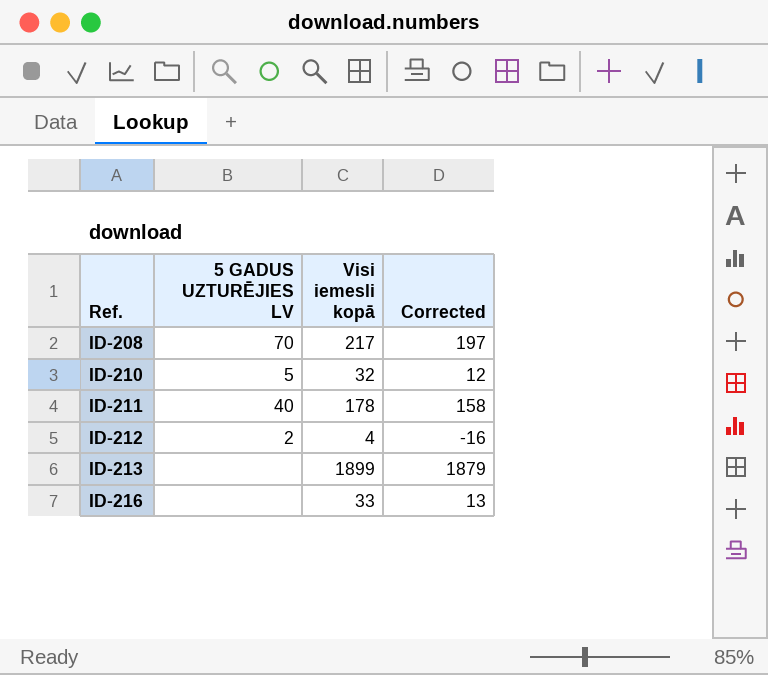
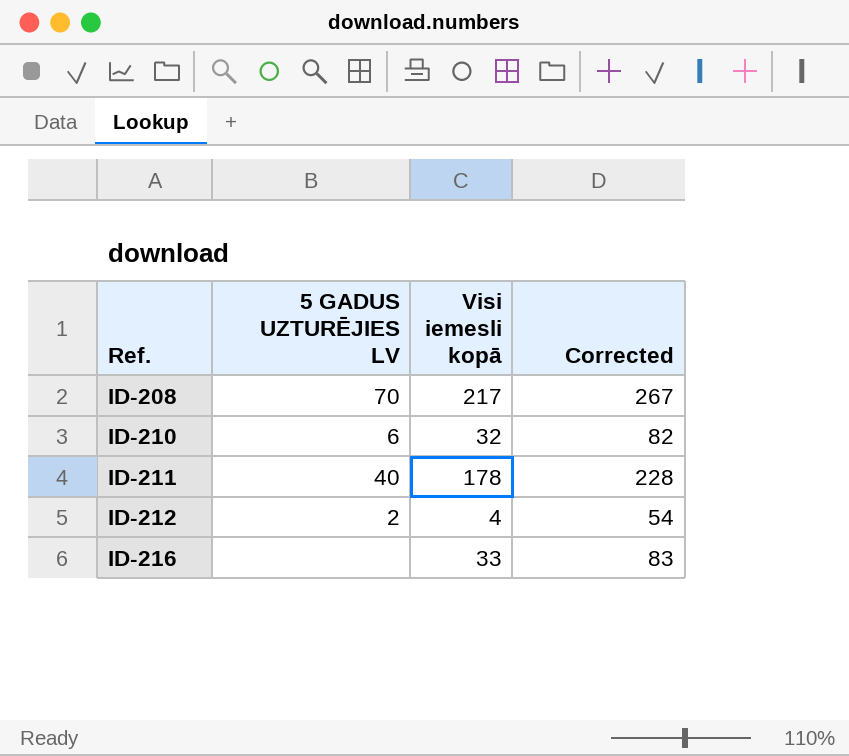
column Corrected | formula: [Visi iemesli kopā] - 20 -> [Visi iemesli kopā] + 50
row ID-213: none | 1899 | 1879 -> none
ID-210 | 5 GADUS UZTURĒJIES LV: 5 -> 6

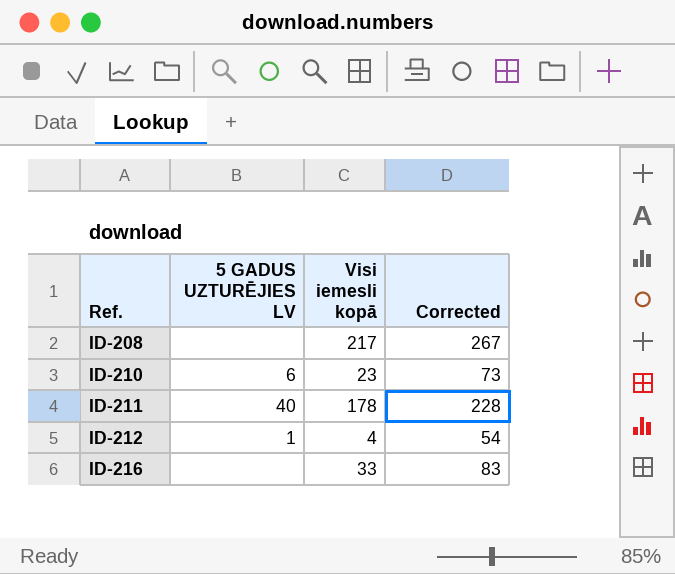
ID-208 | 5 GADUS UZTURĒJIES LV: 70 -> none
ID-210 | Visi iemesli kopā: 32 -> 23
ID-210 | Corrected: 82 -> 73
ID-212 | 5 GADUS UZTURĒJIES LV: 2 -> 1

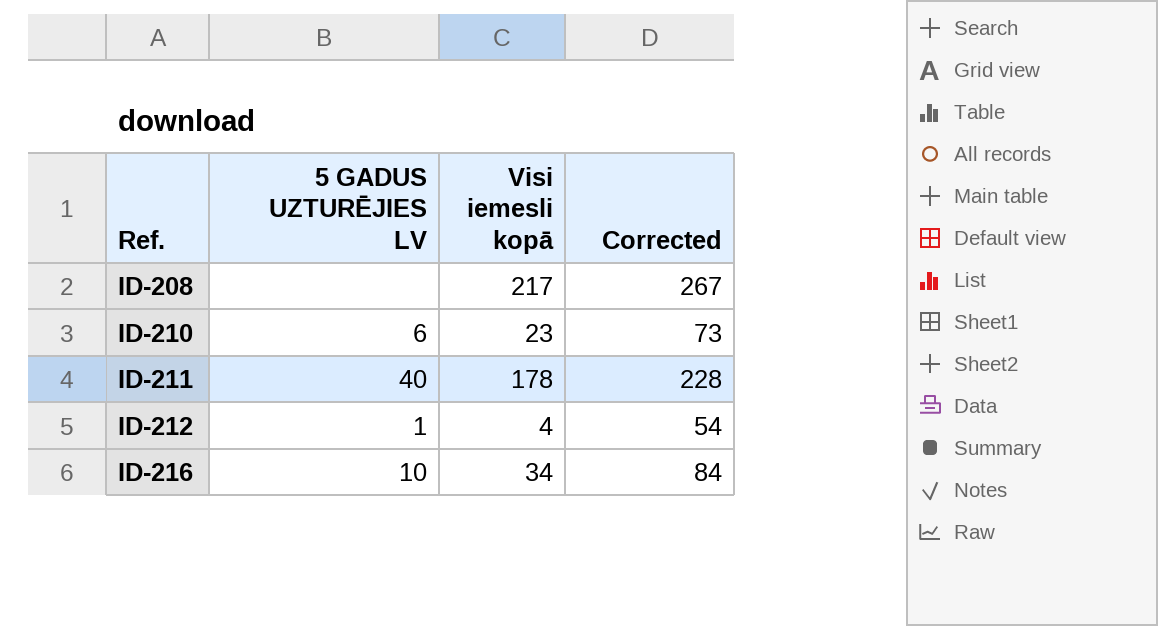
ID-216 | 5 GADUS UZTURĒJIES LV: none -> 10
ID-216 | Visi iemesli kopā: 33 -> 34
ID-216 | Corrected: 83 -> 84

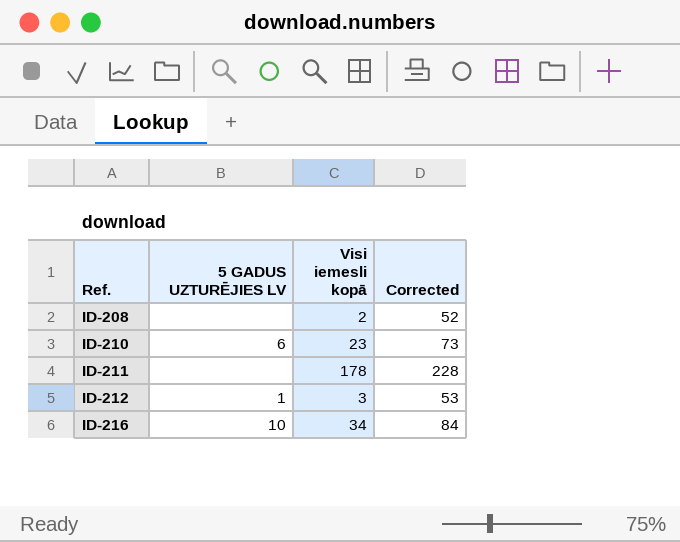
ID-208 | Visi iemesli kopā: 217 -> 2
ID-208 | Corrected: 267 -> 52
ID-211 | 5 GADUS UZTURĒJIES LV: 40 -> none
ID-212 | Visi iemesli kopā: 4 -> 3
ID-212 | Corrected: 54 -> 53

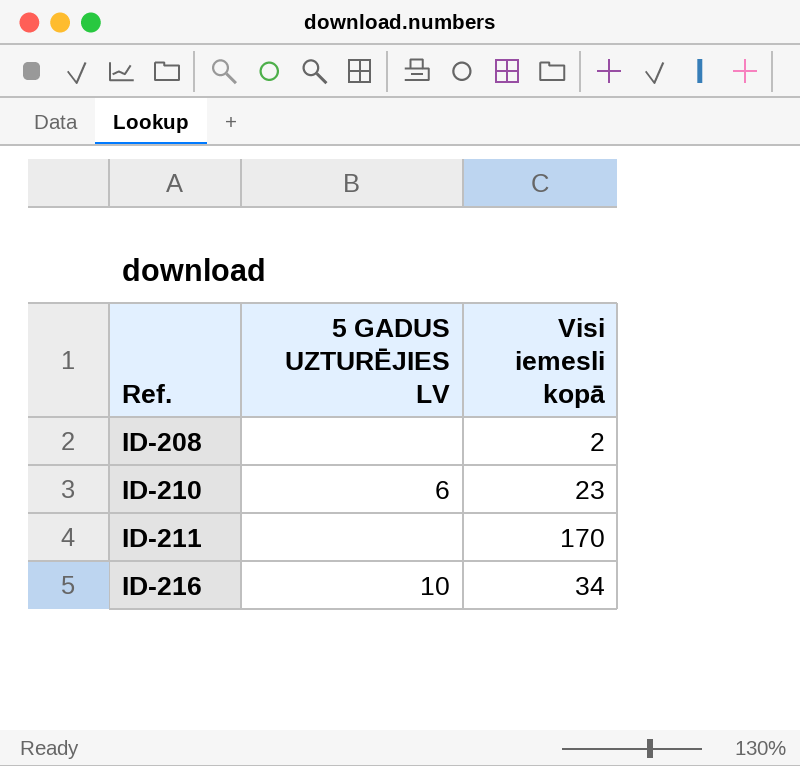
column Corrected | formula: [Visi iemesli kopā] + 50 -> none
row ID-212: 1 | 3 | 53 -> none
ID-211 | Visi iemesli kopā: 178 -> 170

